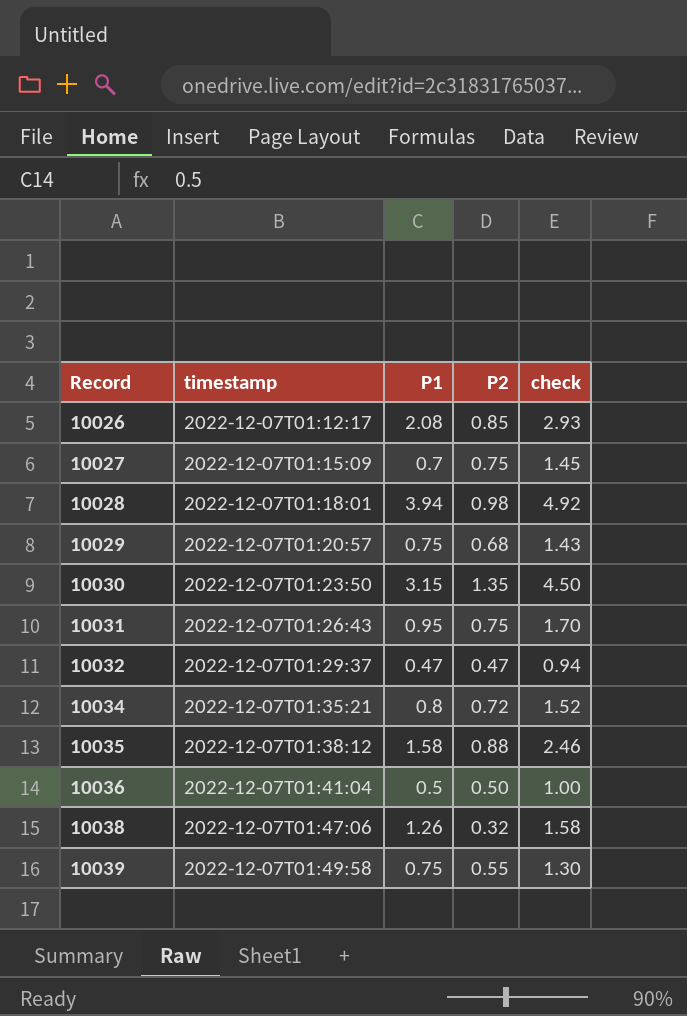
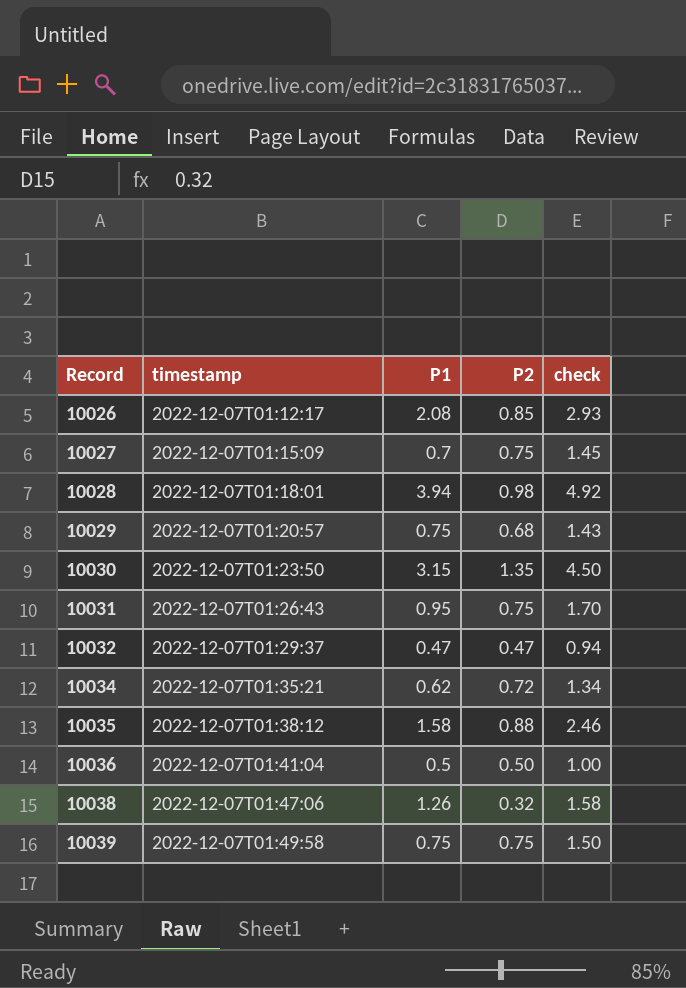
10034 | P1: 0.8 -> 0.62
10034 | check: 1.52 -> 1.34
10039 | P2: 0.55 -> 0.75
10039 | check: 1.30 -> 1.50

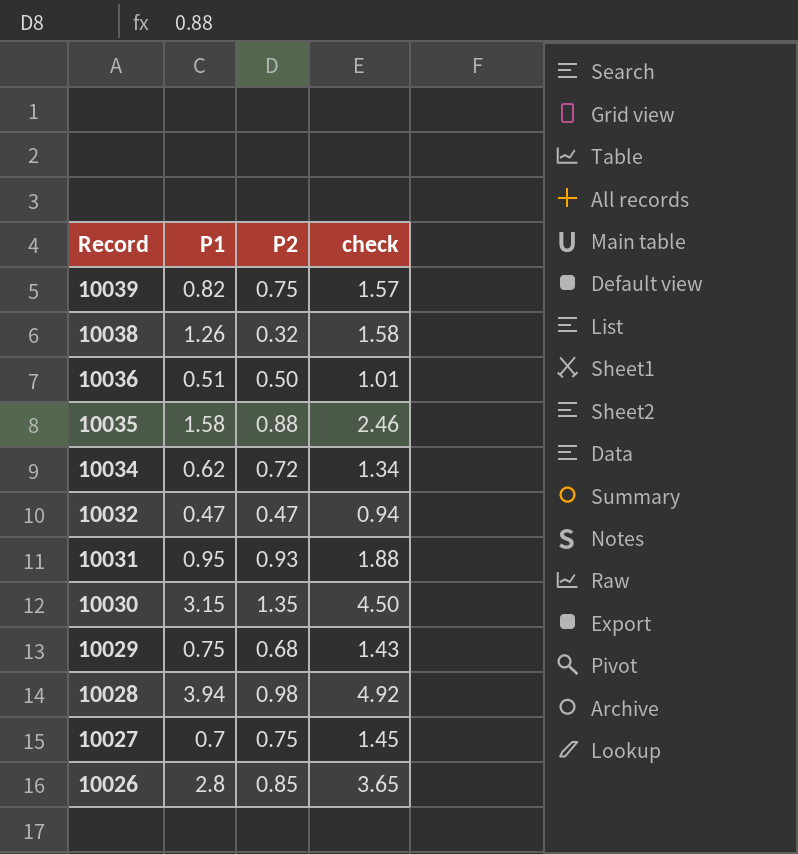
row order: Record ascending -> Record descending
column timestamp | position: 2 -> none
10039 | P1: 0.75 -> 0.82
10039 | check: 1.50 -> 1.57
10036 | P1: 0.5 -> 0.51
10036 | check: 1.00 -> 1.01
10031 | P2: 0.75 -> 0.93
10031 | check: 1.70 -> 1.88
10026 | P1: 2.08 -> 2.8
10026 | check: 2.93 -> 3.65

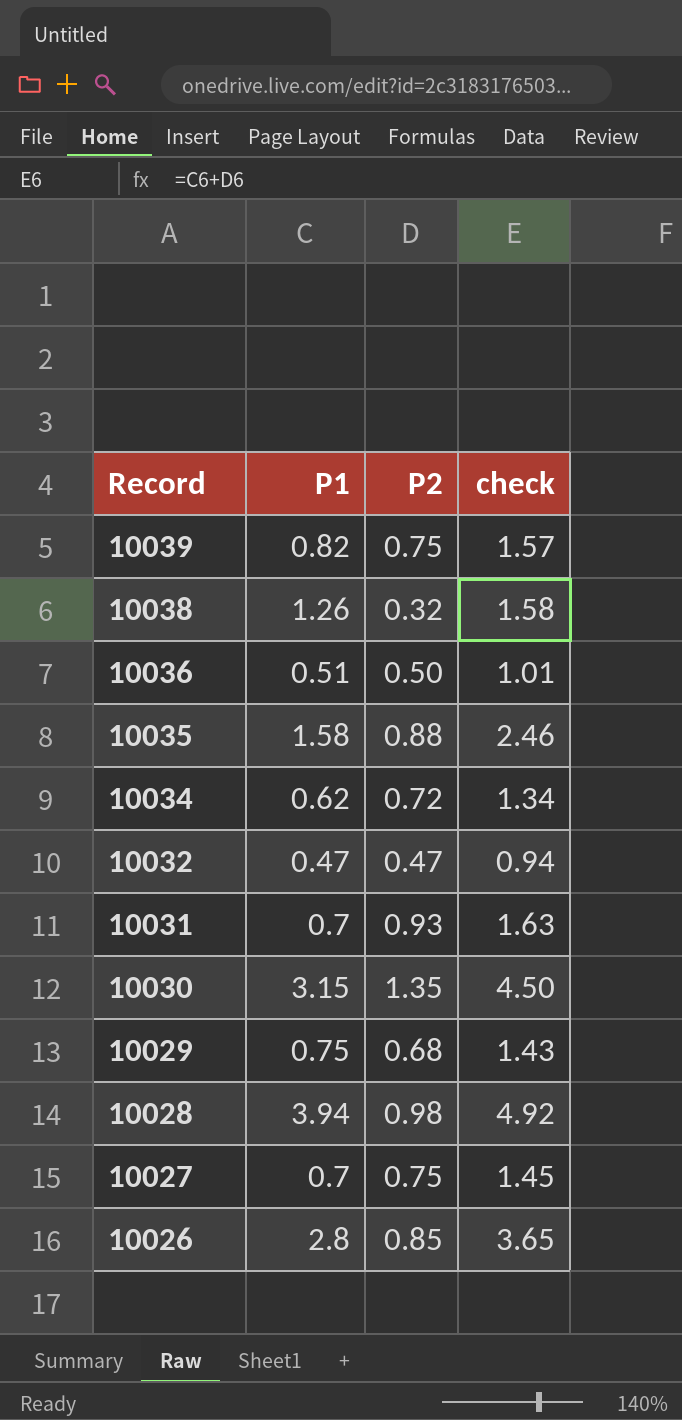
10031 | P1: 0.95 -> 0.7
10031 | check: 1.88 -> 1.63

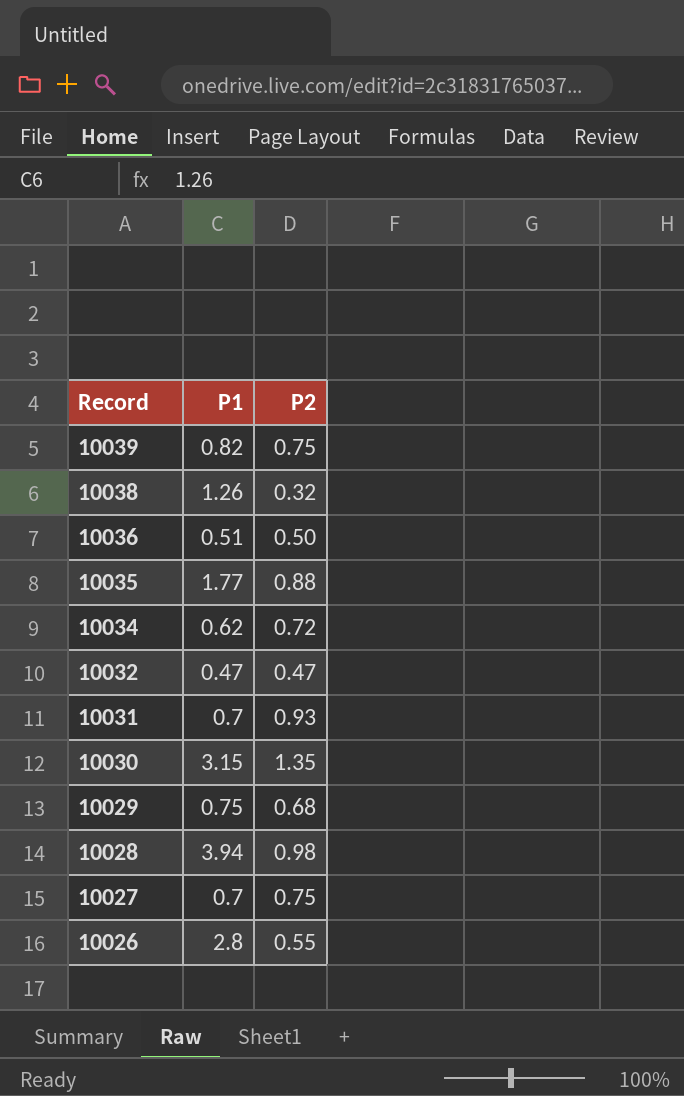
column check | formula: [P1] + [P2] -> none
10035 | P1: 1.58 -> 1.77
10026 | P2: 0.85 -> 0.55

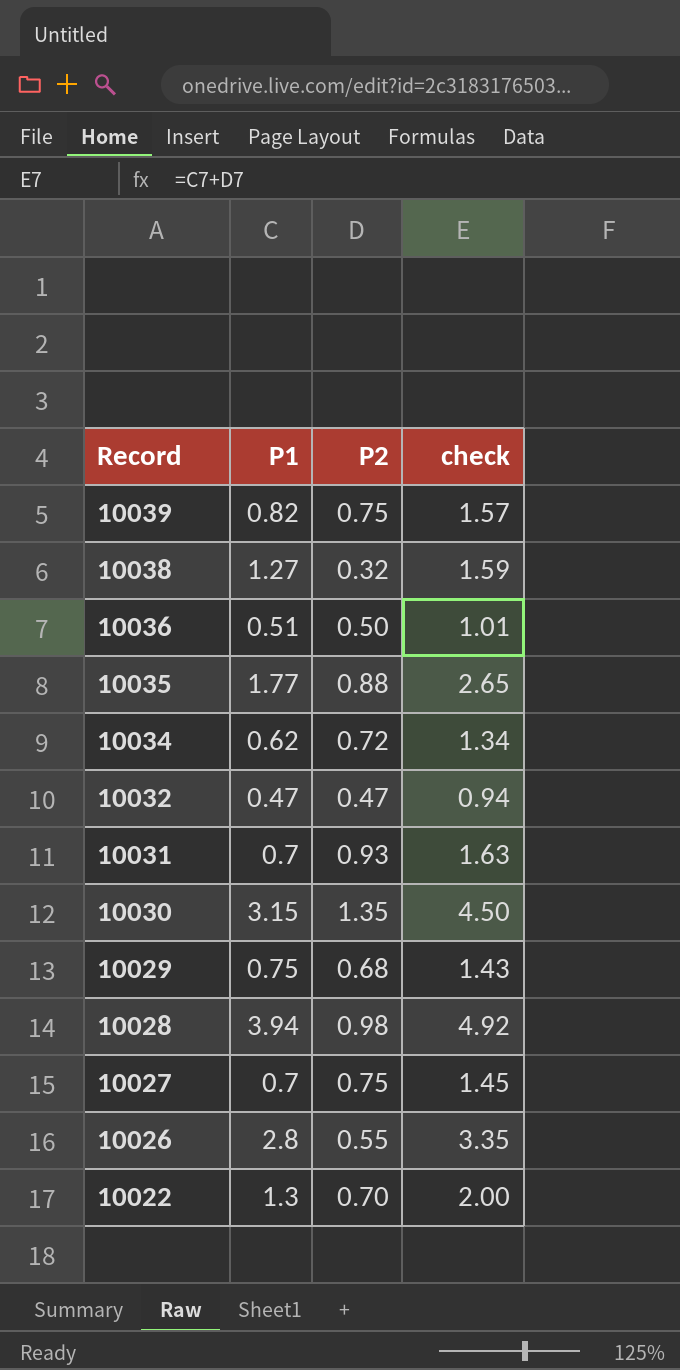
column check | formula: none -> [P1] + [P2]
10038 | P1: 1.26 -> 1.27
row 10022: none -> 1.3 | 0.70 | 2.00

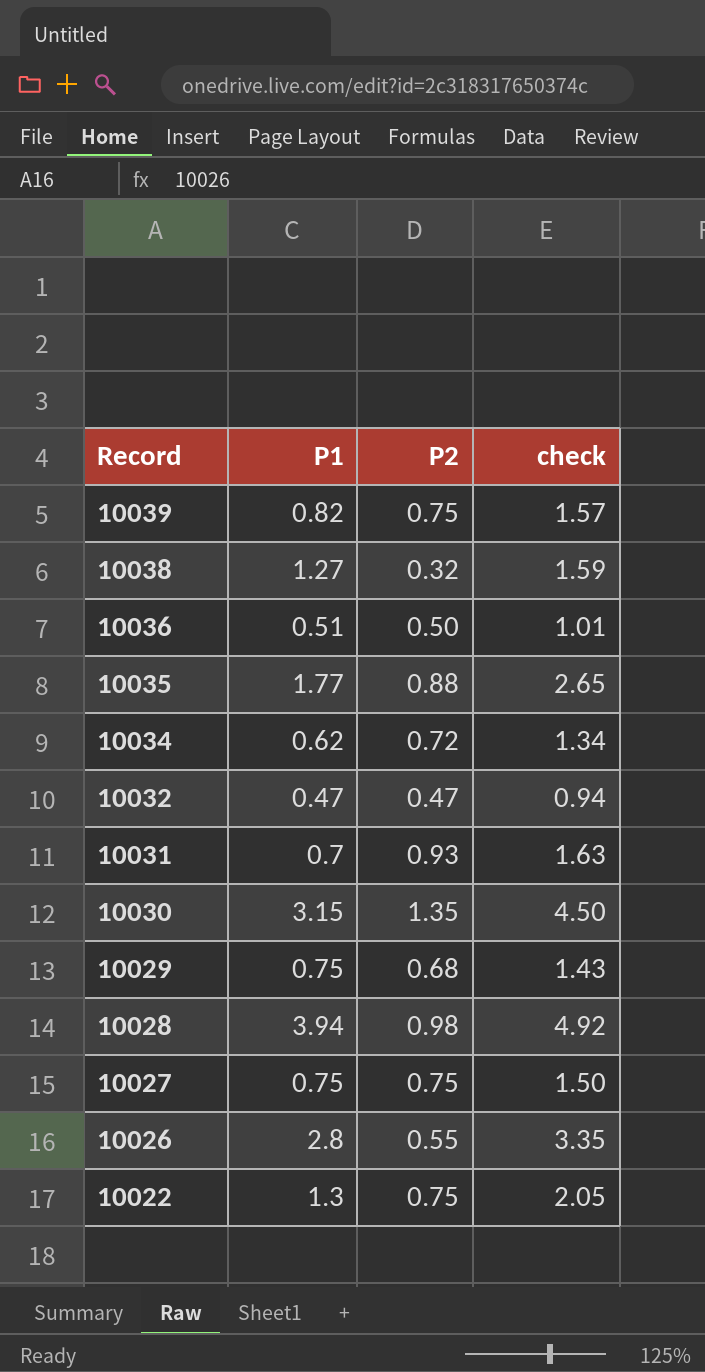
10027 | P1: 0.7 -> 0.75
10027 | check: 1.45 -> 1.50
10022 | P2: 0.70 -> 0.75
10022 | check: 2.00 -> 2.05

